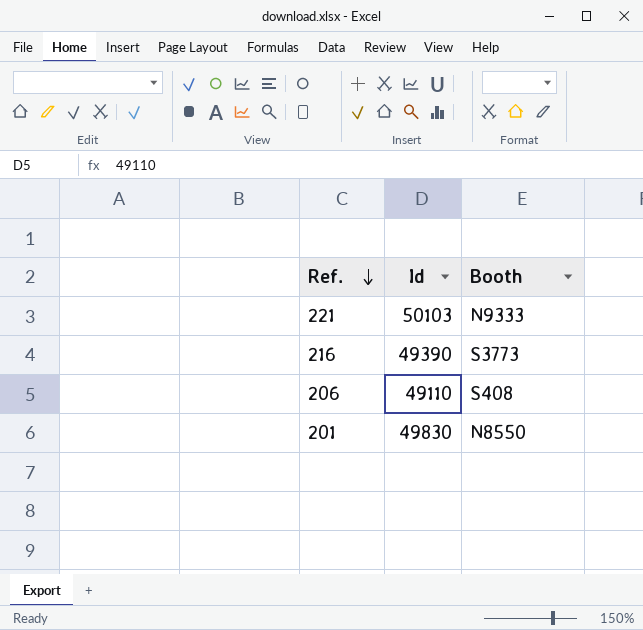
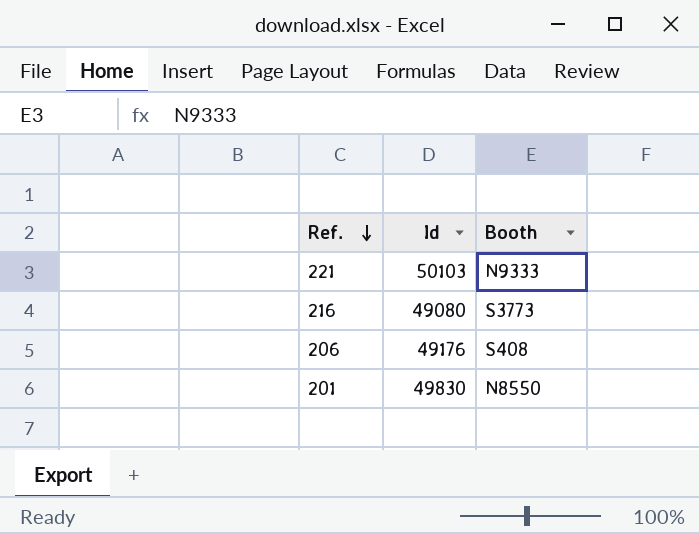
216 | Id: 49390 -> 49080
206 | Id: 49110 -> 49176

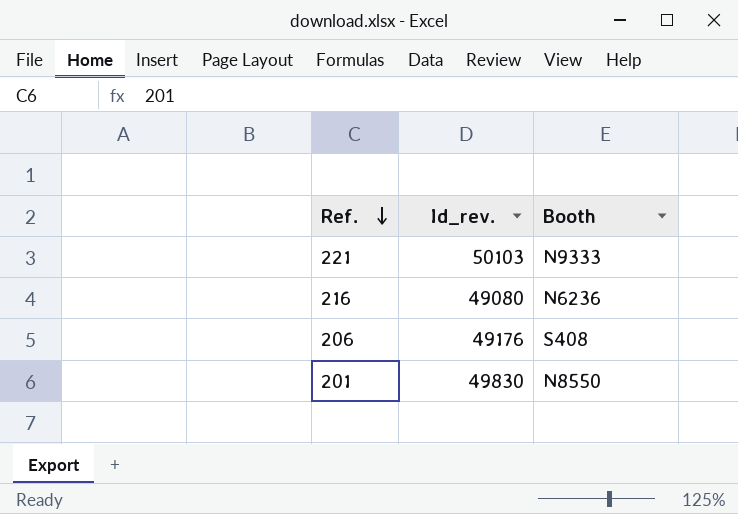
column name: Id -> Id_rev.
216 | Booth: S3773 -> N6236

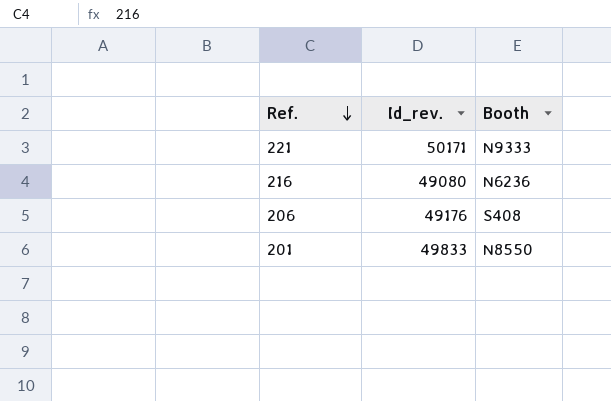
221 | Id_rev.: 50103 -> 50171
201 | Id_rev.: 49830 -> 49833

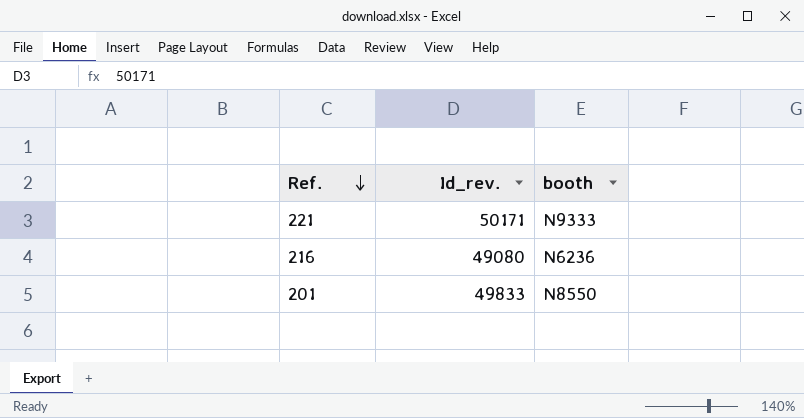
column name: Booth -> booth
row 206: 49176 | S408 -> none

